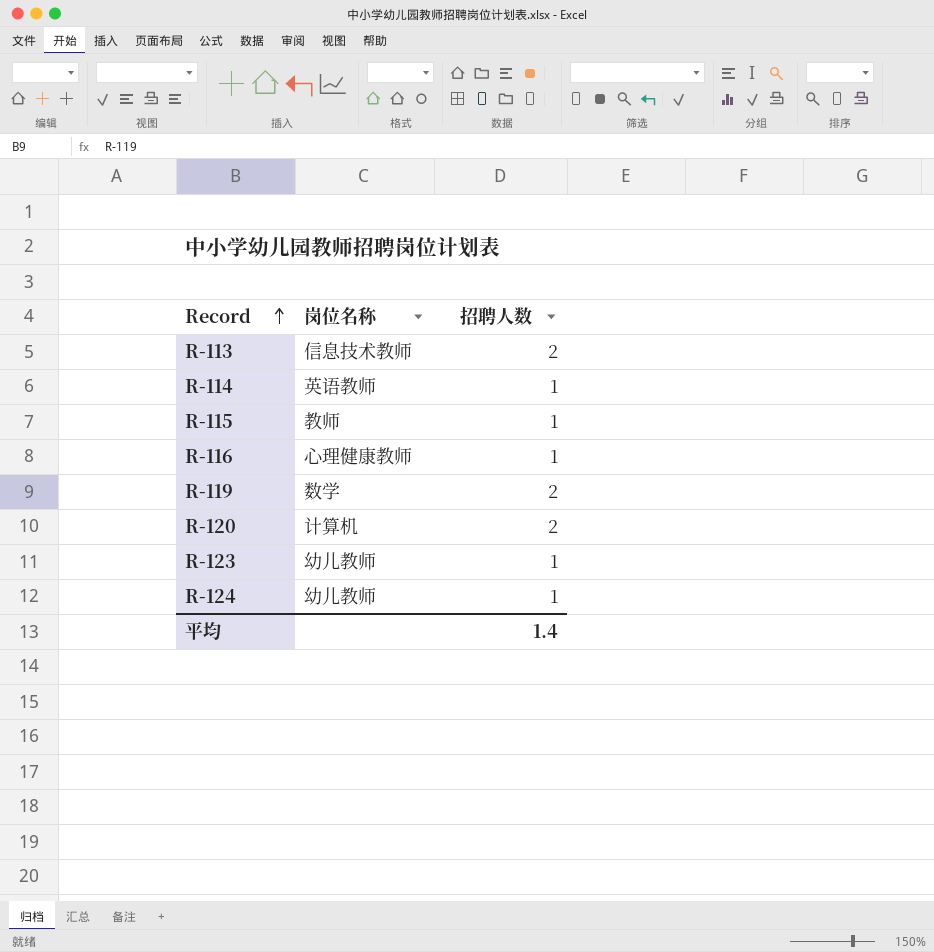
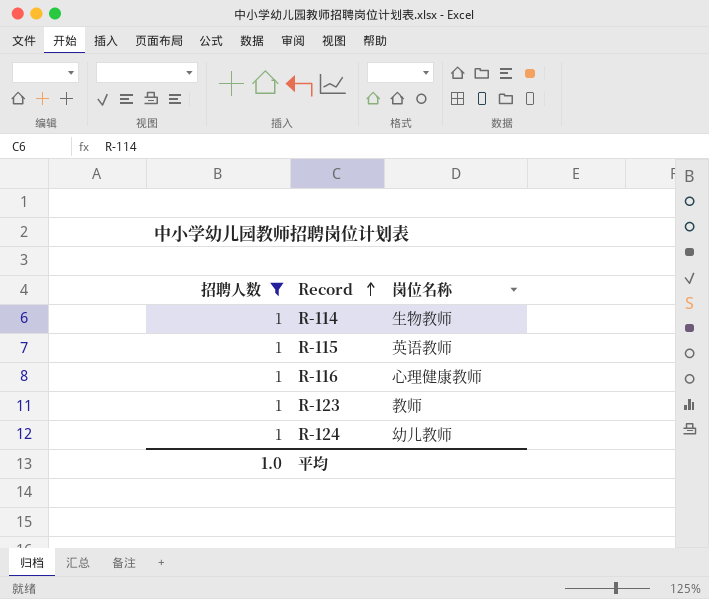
filter: none -> 招聘人数 = 1
column 招聘人数 | position: 3 -> 1
R-114 | 岗位名称: 英语教师 -> 生物教师
R-115 | 岗位名称: 教师 -> 英语教师
R-123 | 岗位名称: 幼儿教师 -> 教师
平均 | 招聘人数: 1.4 -> 1.0

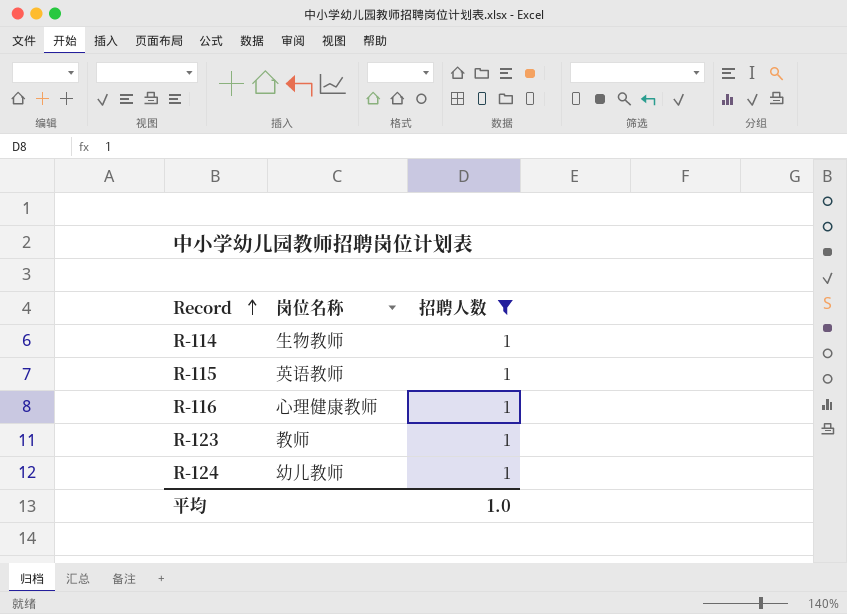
column 招聘人数 | position: 1 -> 3

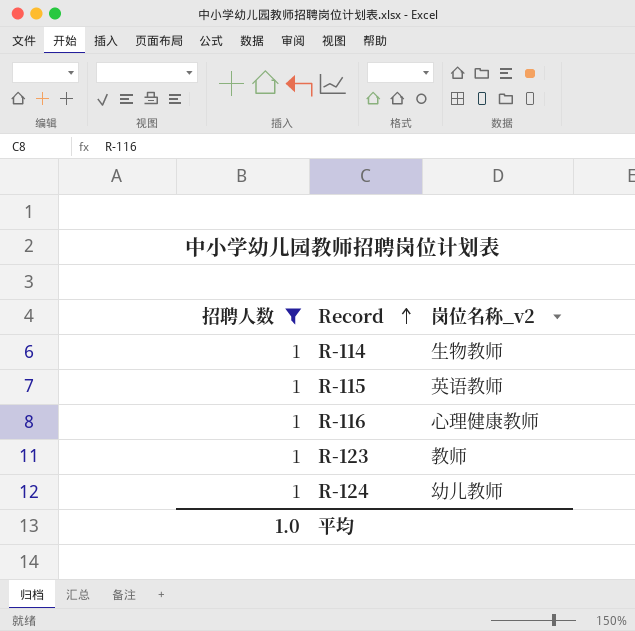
column 招聘人数 | position: 3 -> 1
column name: 岗位名称 -> 岗位名称_v2

